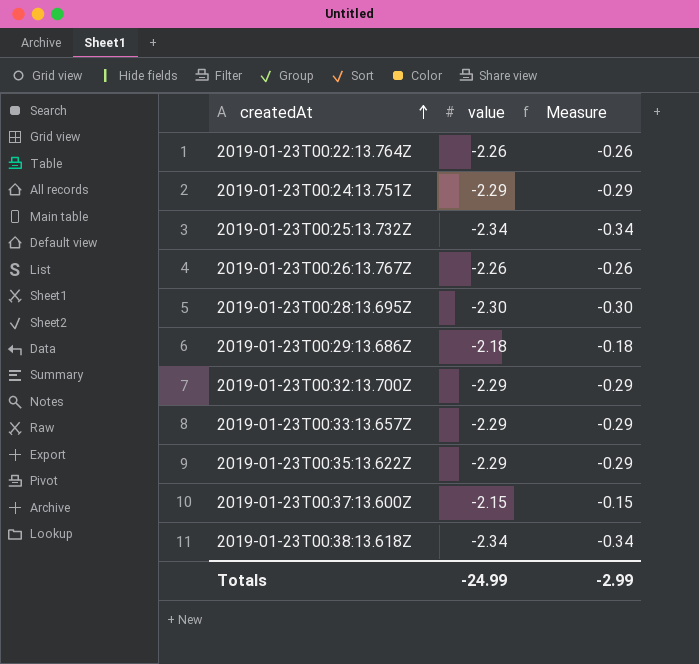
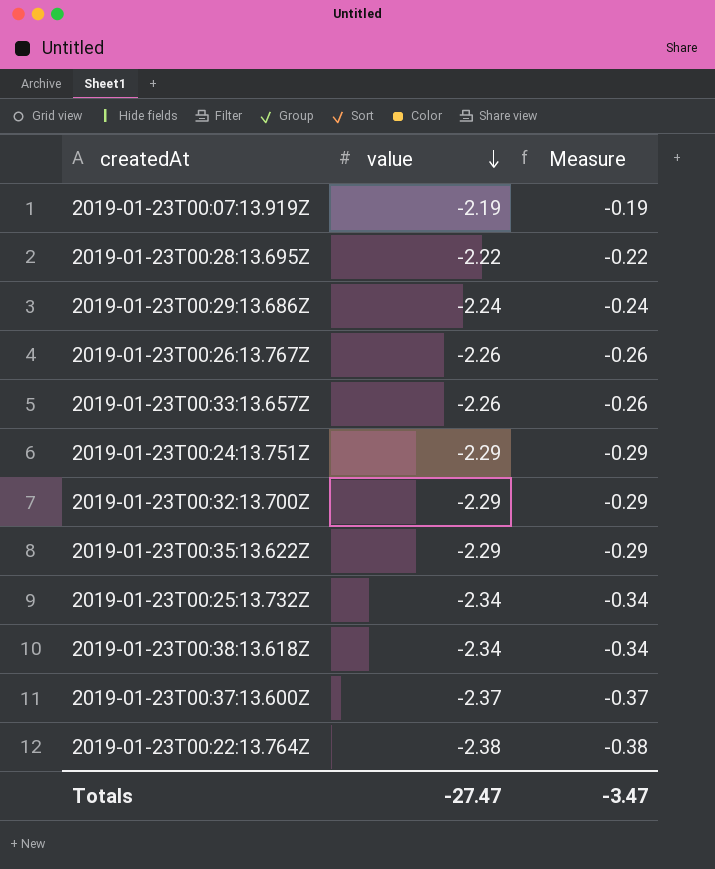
row order: createdAt ascending -> value descending
row 2019-01-23T00:07:13.919Z: none -> -2.19 | -0.19
2019-01-23T00:28:13.695Z | value: -2.30 -> -2.22
2019-01-23T00:28:13.695Z | Measure: -0.30 -> -0.22
2019-01-23T00:29:13.686Z | value: -2.18 -> -2.24
2019-01-23T00:29:13.686Z | Measure: -0.18 -> -0.24
2019-01-23T00:33:13.657Z | value: -2.29 -> -2.26
2019-01-23T00:33:13.657Z | Measure: -0.29 -> -0.26
2019-01-23T00:37:13.600Z | value: -2.15 -> -2.37
2019-01-23T00:37:13.600Z | Measure: -0.15 -> -0.37
2019-01-23T00:22:13.764Z | value: -2.26 -> -2.38
2019-01-23T00:22:13.764Z | Measure: -0.26 -> -0.38
Totals | value: -24.99 -> -27.47
Totals | Measure: -2.99 -> -3.47

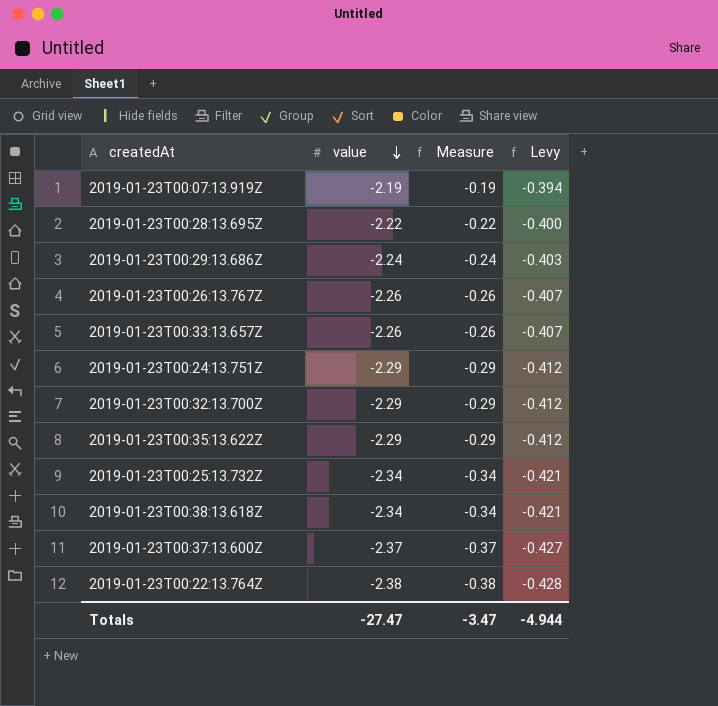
column Levy | formula: none -> [value] * 0.18

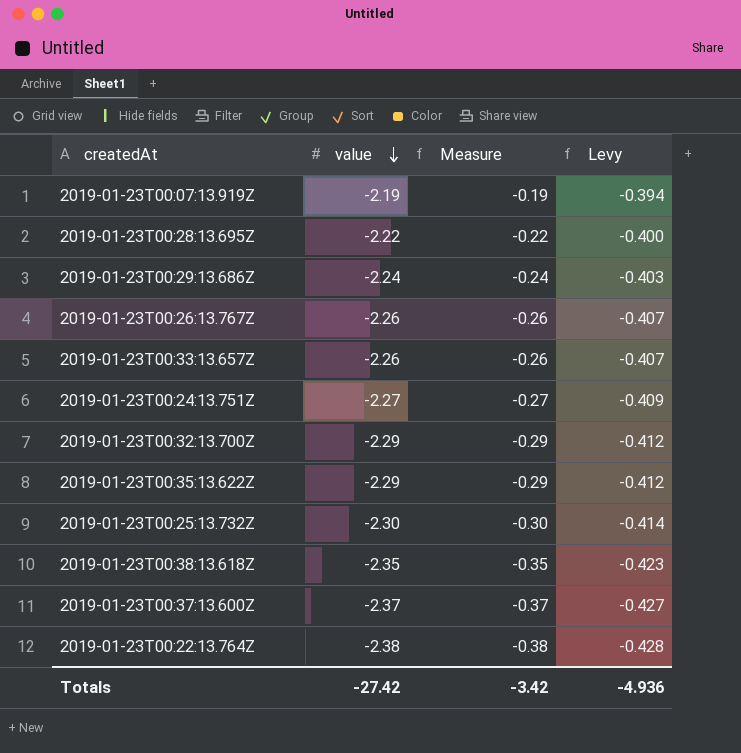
2019-01-23T00:24:13.751Z | value: -2.29 -> -2.27
2019-01-23T00:24:13.751Z | Measure: -0.29 -> -0.27
2019-01-23T00:24:13.751Z | Levy: -0.412 -> -0.409
2019-01-23T00:25:13.732Z | value: -2.34 -> -2.30
2019-01-23T00:25:13.732Z | Measure: -0.34 -> -0.30
2019-01-23T00:25:13.732Z | Levy: -0.421 -> -0.414
2019-01-23T00:38:13.618Z | value: -2.34 -> -2.35
2019-01-23T00:38:13.618Z | Measure: -0.34 -> -0.35
2019-01-23T00:38:13.618Z | Levy: -0.421 -> -0.423
Totals | value: -27.47 -> -27.42
Totals | Measure: -3.47 -> -3.42
Totals | Levy: -4.944 -> -4.936

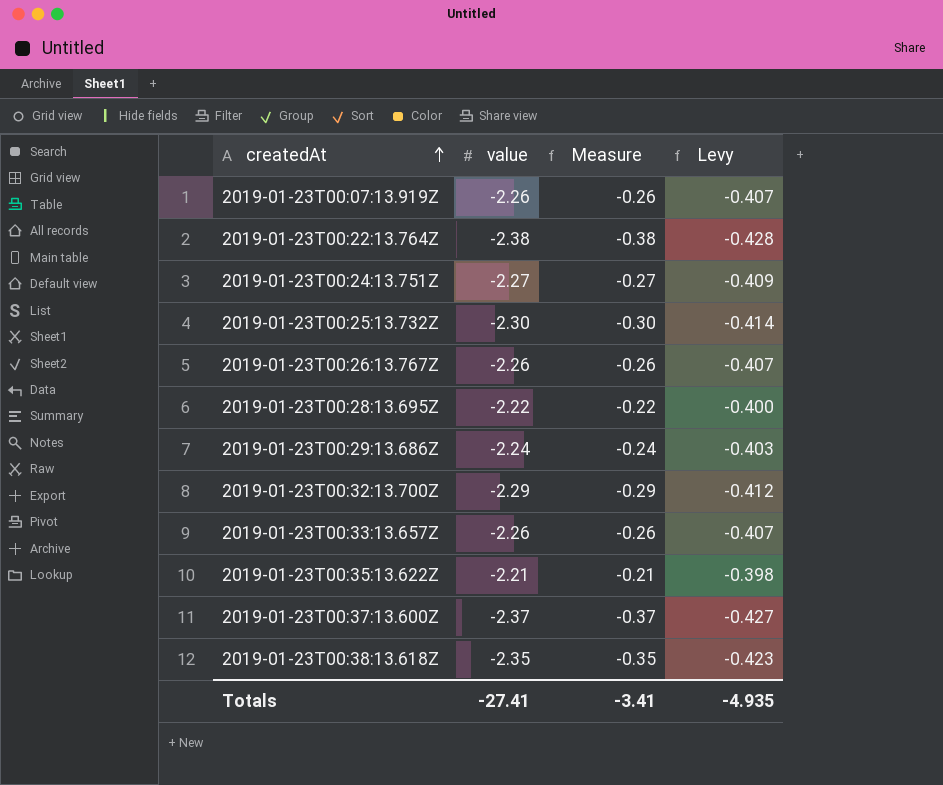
row order: value descending -> createdAt ascending
2019-01-23T00:07:13.919Z | value: -2.19 -> -2.26
2019-01-23T00:07:13.919Z | Measure: -0.19 -> -0.26
2019-01-23T00:07:13.919Z | Levy: -0.394 -> -0.407
2019-01-23T00:35:13.622Z | value: -2.29 -> -2.21
2019-01-23T00:35:13.622Z | Measure: -0.29 -> -0.21
2019-01-23T00:35:13.622Z | Levy: -0.412 -> -0.398
Totals | value: -27.42 -> -27.41
Totals | Measure: -3.42 -> -3.41
Totals | Levy: -4.936 -> -4.935

